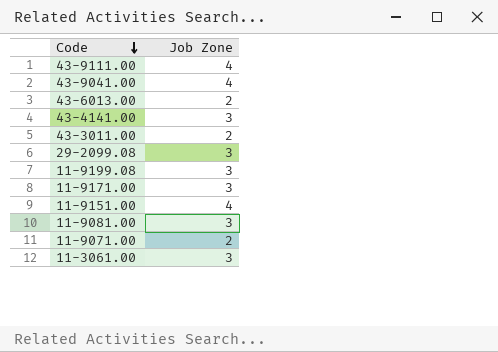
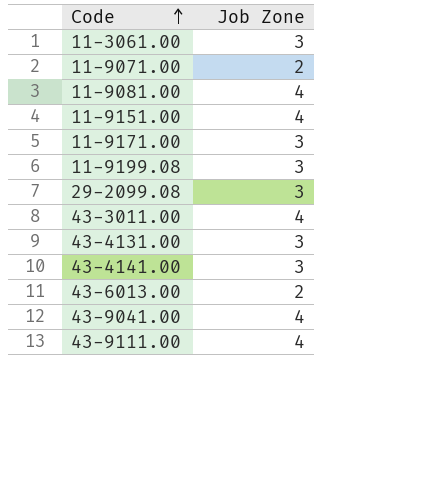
row order: Code descending -> Code ascending
11-9081.00 | Job Zone: 3 -> 4
43-3011.00 | Job Zone: 2 -> 4
row 43-4131.00: none -> 3

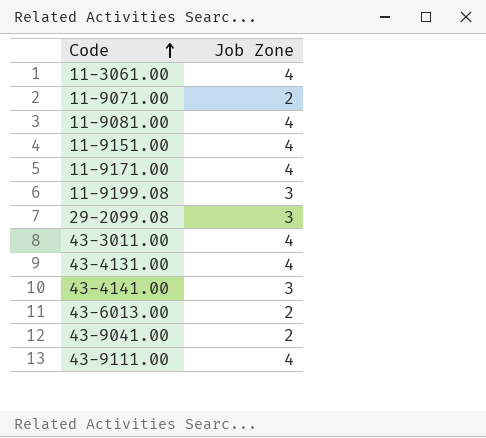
11-3061.00 | Job Zone: 3 -> 4
11-9171.00 | Job Zone: 3 -> 4
43-4131.00 | Job Zone: 3 -> 4
43-9041.00 | Job Zone: 4 -> 2

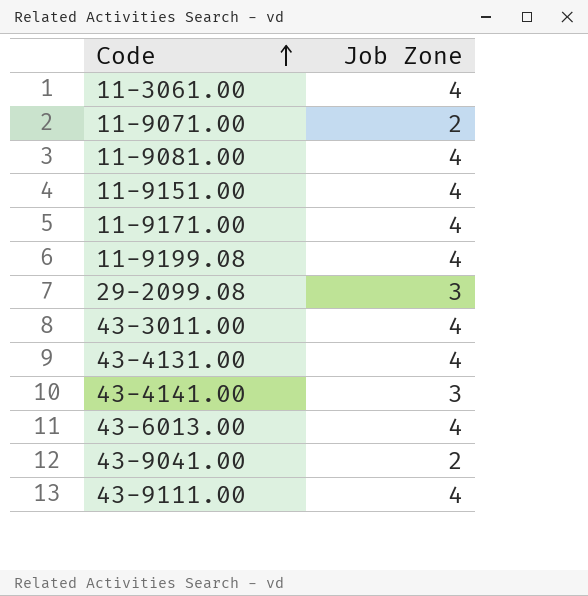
11-9199.08 | Job Zone: 3 -> 4
43-6013.00 | Job Zone: 2 -> 4

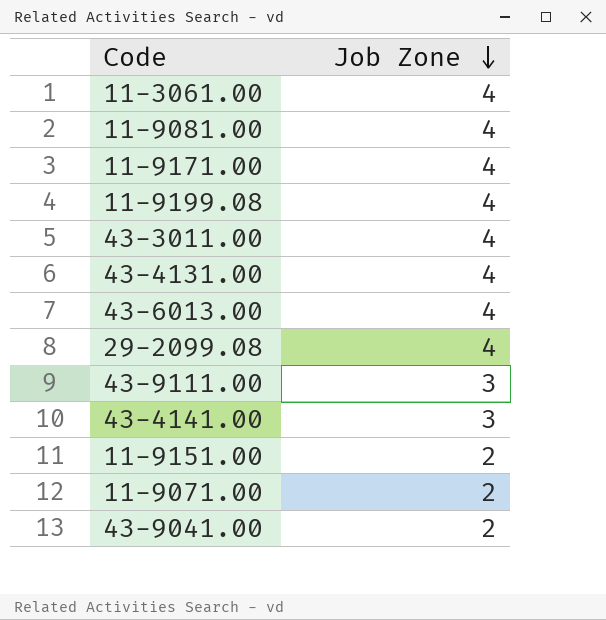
row order: Code ascending -> Job Zone descending
29-2099.08 | Job Zone: 3 -> 4
43-9111.00 | Job Zone: 4 -> 3
11-9151.00 | Job Zone: 4 -> 2

